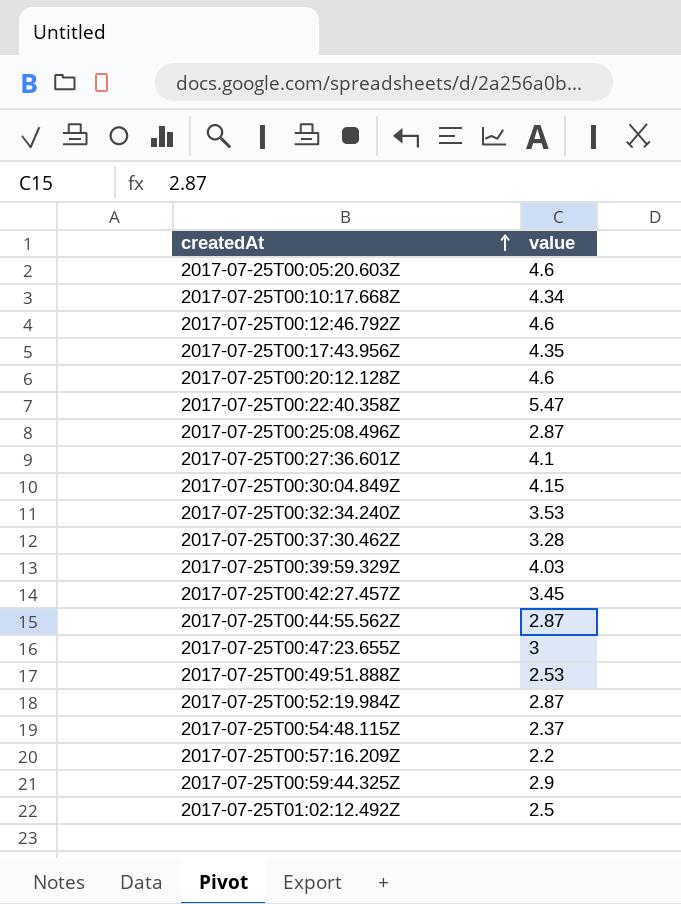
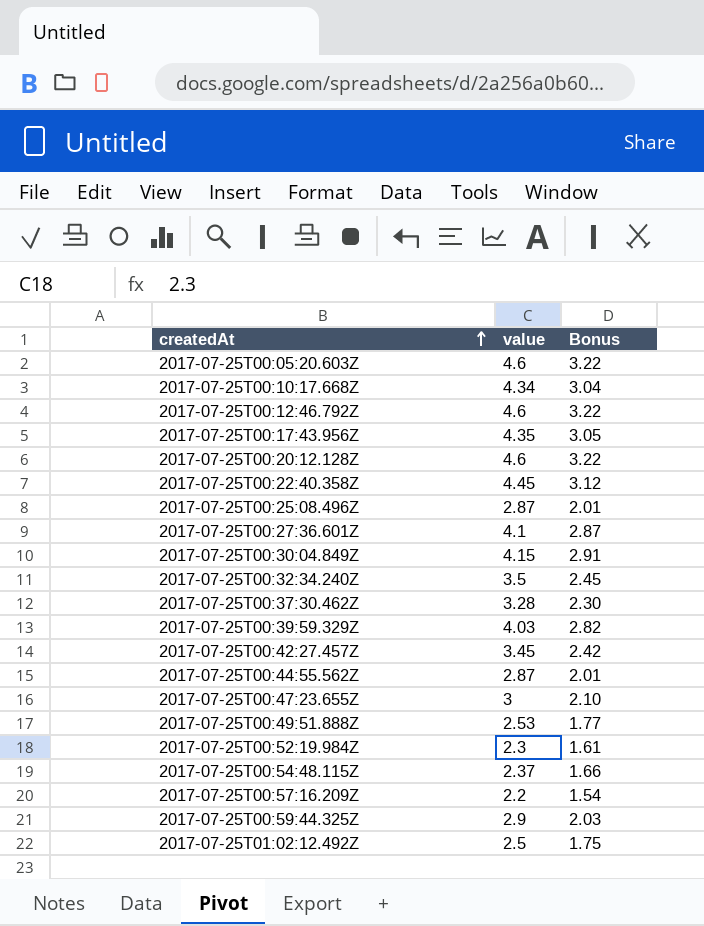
column Bonus | formula: none -> [value] * 0.7
2017-07-25T00:22:40.358Z | value: 5.47 -> 4.45
2017-07-25T00:32:34.240Z | value: 3.53 -> 3.5
2017-07-25T00:52:19.984Z | value: 2.87 -> 2.3

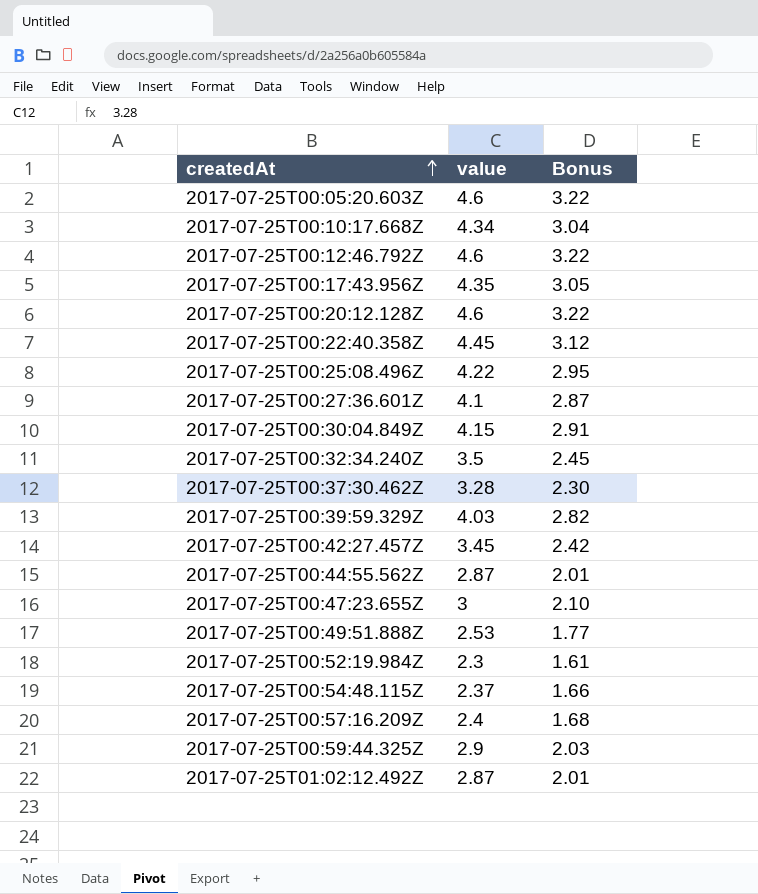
2017-07-25T00:25:08.496Z | value: 2.87 -> 4.22
2017-07-25T00:25:08.496Z | Bonus: 2.01 -> 2.95
2017-07-25T00:57:16.209Z | value: 2.2 -> 2.4
2017-07-25T00:57:16.209Z | Bonus: 1.54 -> 1.68
2017-07-25T01:02:12.492Z | value: 2.5 -> 2.87
2017-07-25T01:02:12.492Z | Bonus: 1.75 -> 2.01

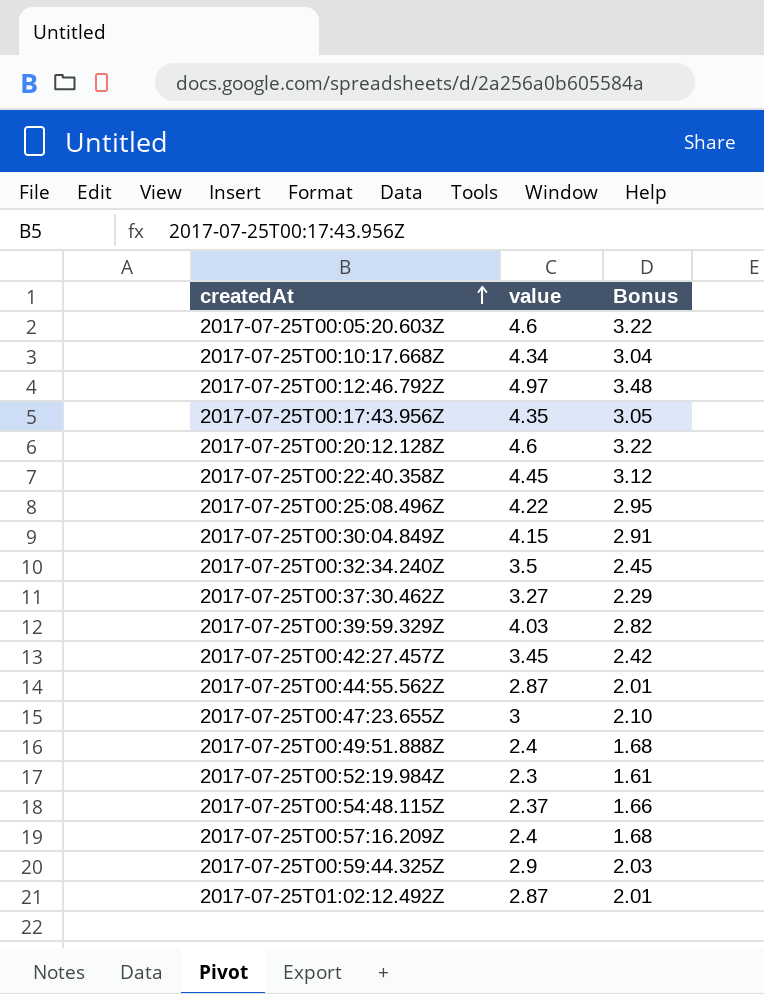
row 2017-07-25T00:27:36.601Z: 4.1 | 2.87 -> none
2017-07-25T00:12:46.792Z | value: 4.6 -> 4.97
2017-07-25T00:12:46.792Z | Bonus: 3.22 -> 3.48
2017-07-25T00:37:30.462Z | value: 3.28 -> 3.27
2017-07-25T00:37:30.462Z | Bonus: 2.30 -> 2.29
2017-07-25T00:49:51.888Z | value: 2.53 -> 2.4
2017-07-25T00:49:51.888Z | Bonus: 1.77 -> 1.68

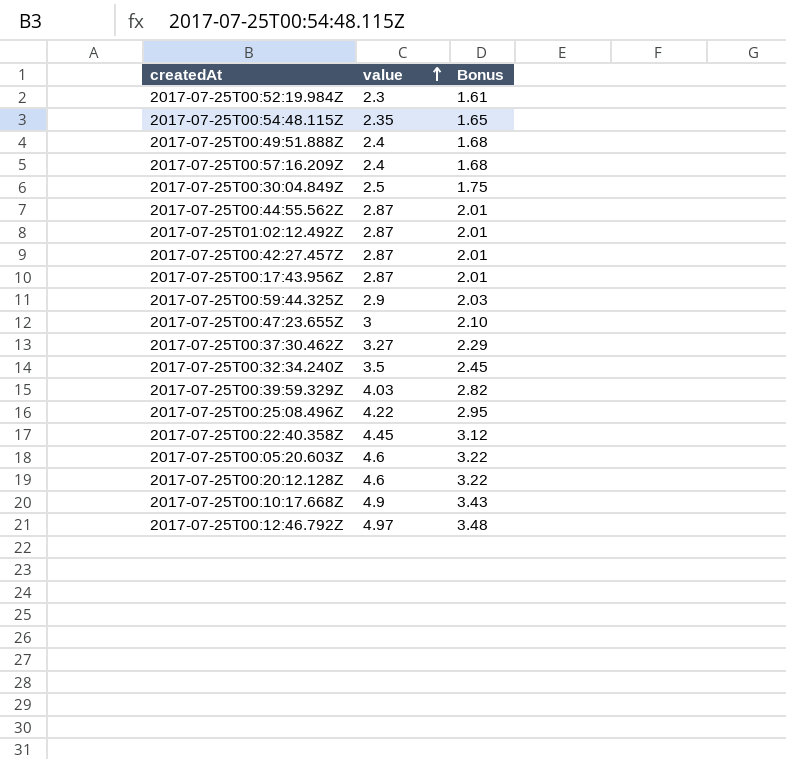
row order: createdAt ascending -> value ascending
2017-07-25T00:54:48.115Z | value: 2.37 -> 2.35
2017-07-25T00:54:48.115Z | Bonus: 1.66 -> 1.65
2017-07-25T00:30:04.849Z | value: 4.15 -> 2.5
2017-07-25T00:30:04.849Z | Bonus: 2.91 -> 1.75
2017-07-25T00:42:27.457Z | value: 3.45 -> 2.87
2017-07-25T00:42:27.457Z | Bonus: 2.42 -> 2.01
2017-07-25T00:17:43.956Z | value: 4.35 -> 2.87
2017-07-25T00:17:43.956Z | Bonus: 3.05 -> 2.01
2017-07-25T00:10:17.668Z | value: 4.34 -> 4.9
2017-07-25T00:10:17.668Z | Bonus: 3.04 -> 3.43

